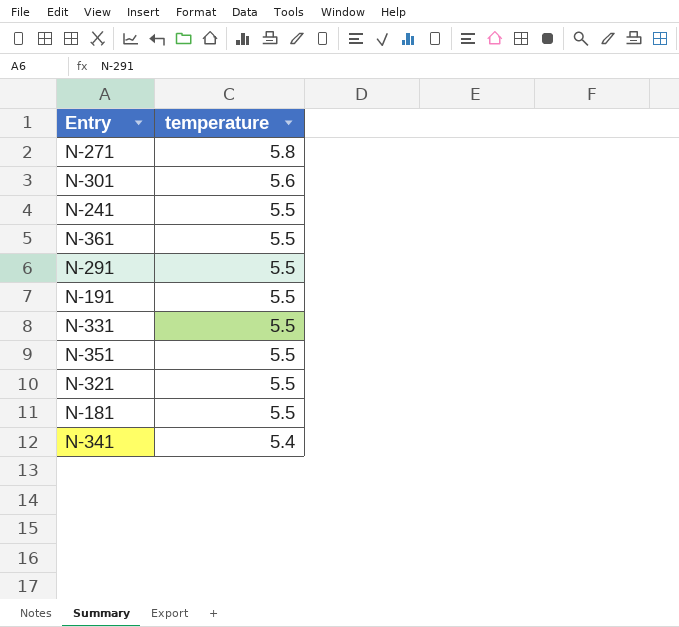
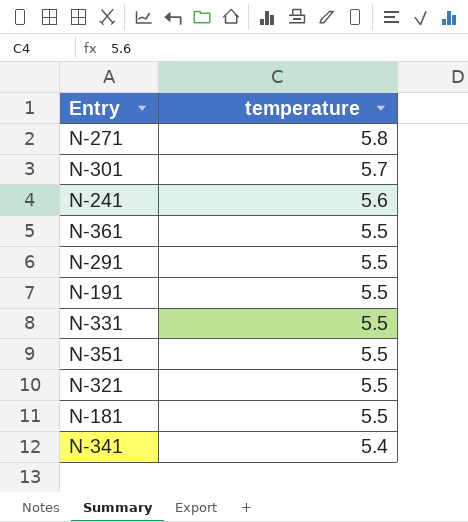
N-301 | temperature: 5.6 -> 5.7
N-241 | temperature: 5.5 -> 5.6

